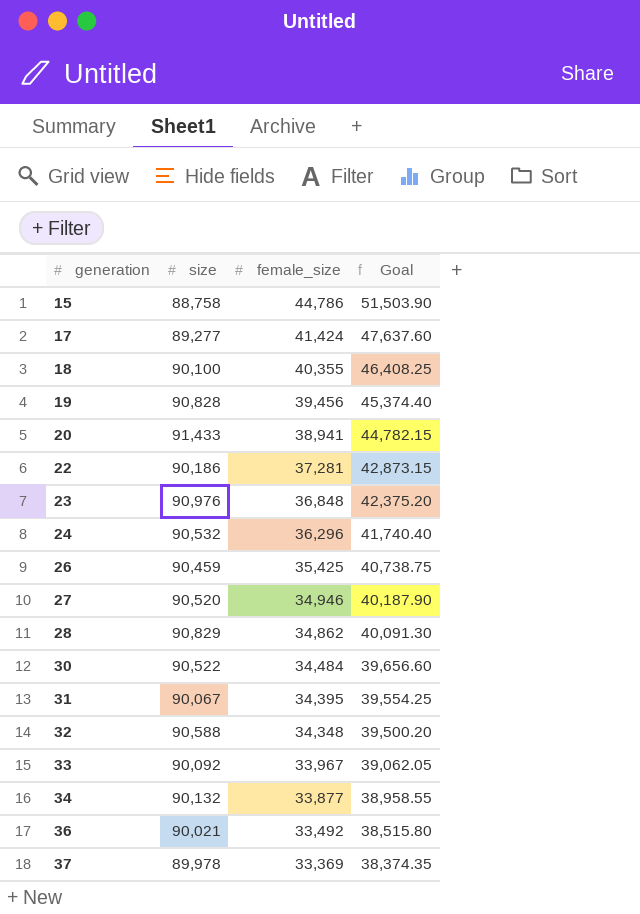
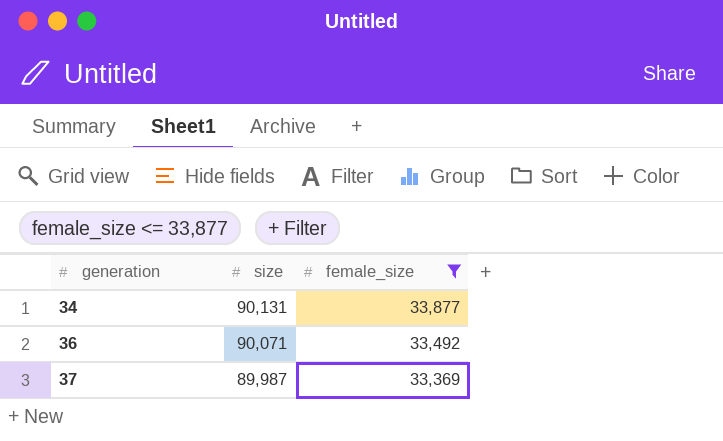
filter: none -> female_size <= 33,877
column Goal | formula: [female_size] * 1.15 -> none
34 | size: 90,132 -> 90,131
36 | size: 90,021 -> 90,071
37 | size: 89,978 -> 89,987

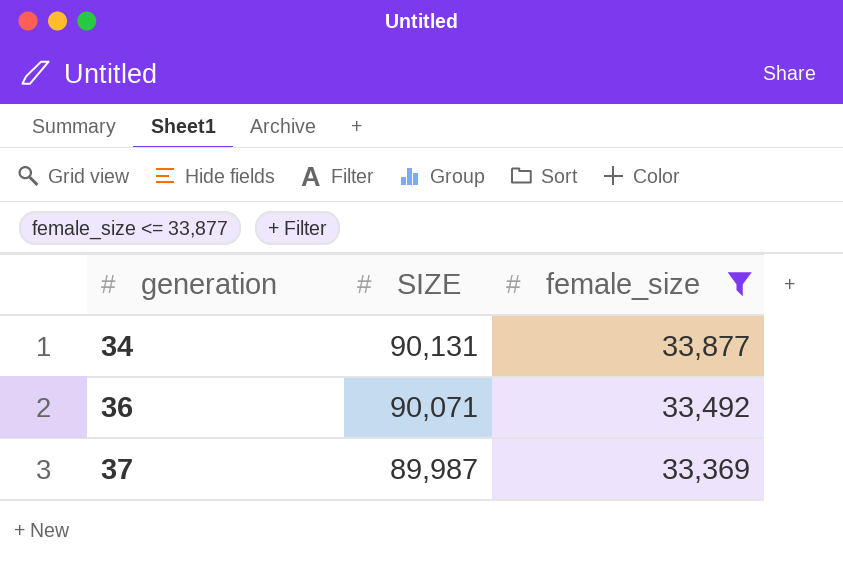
column name: size -> SIZE

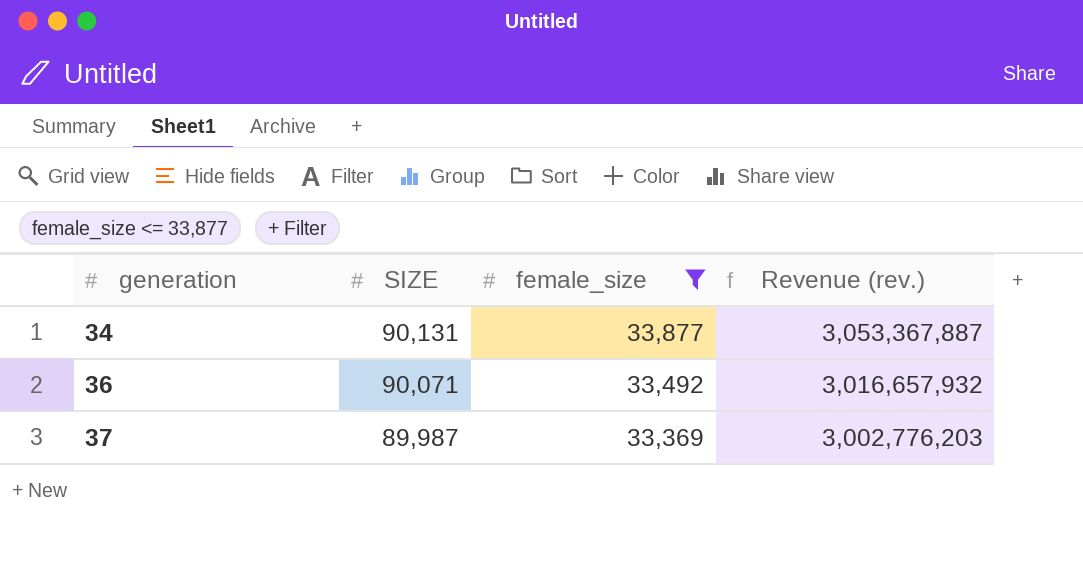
column Revenue (rev.) | formula: none -> [SIZE] * [female_size]

